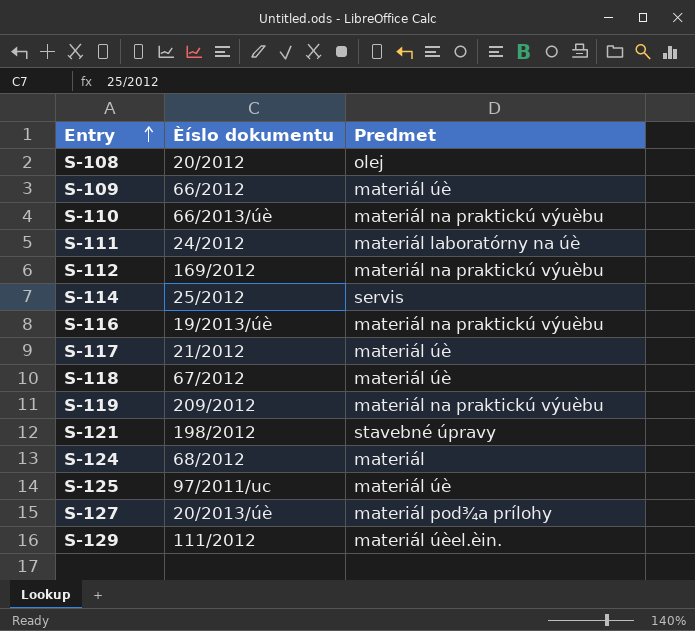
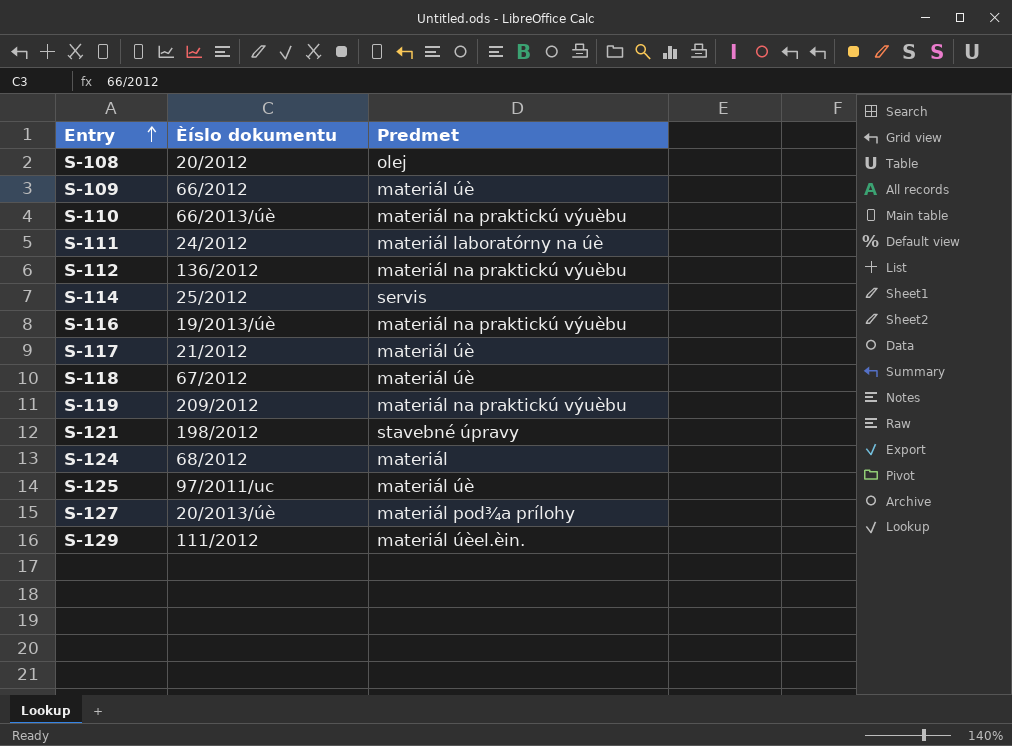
S-112 | Èíslo dokumentu: 169/2012 -> 136/2012

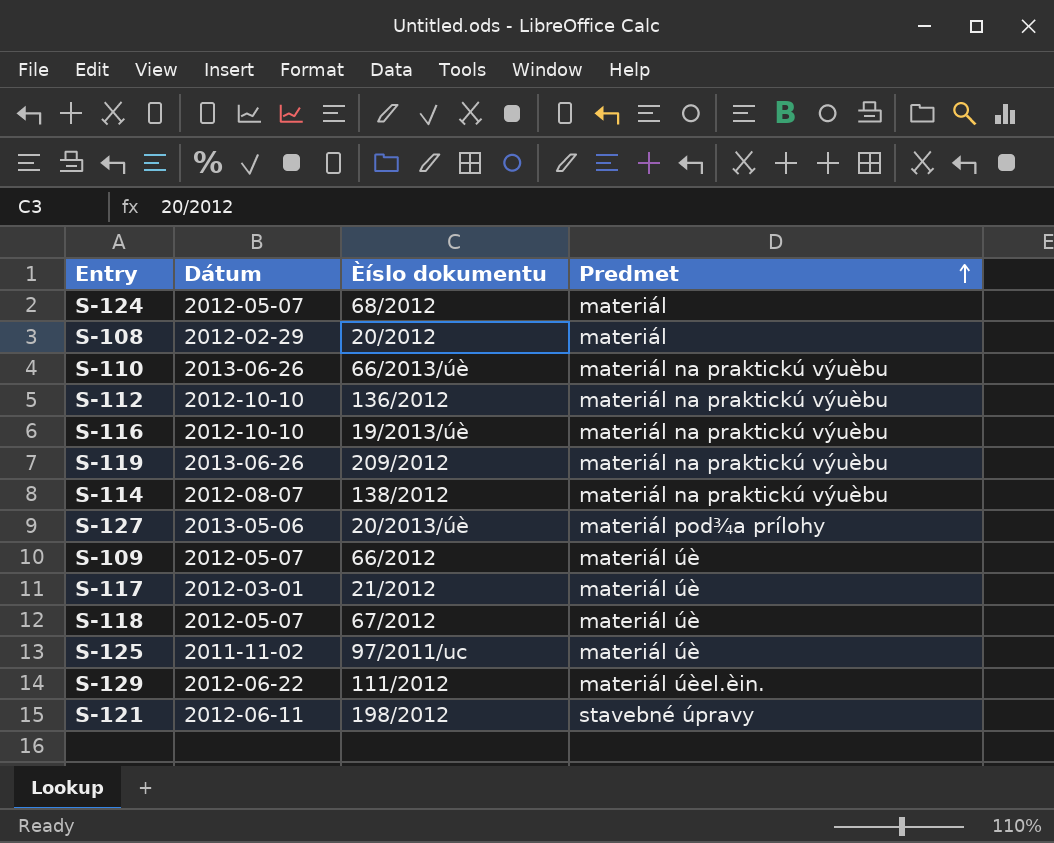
row order: Entry ascending -> Predmet ascending
column Dátum | position: none -> 2
row S-111: 24/2012 | materiál laboratórny na úè -> none
S-108 | Predmet: olej -> materiál
S-114 | Èíslo dokumentu: 25/2012 -> 138/2012
S-114 | Predmet: servis -> materiál na praktickú výuèbu

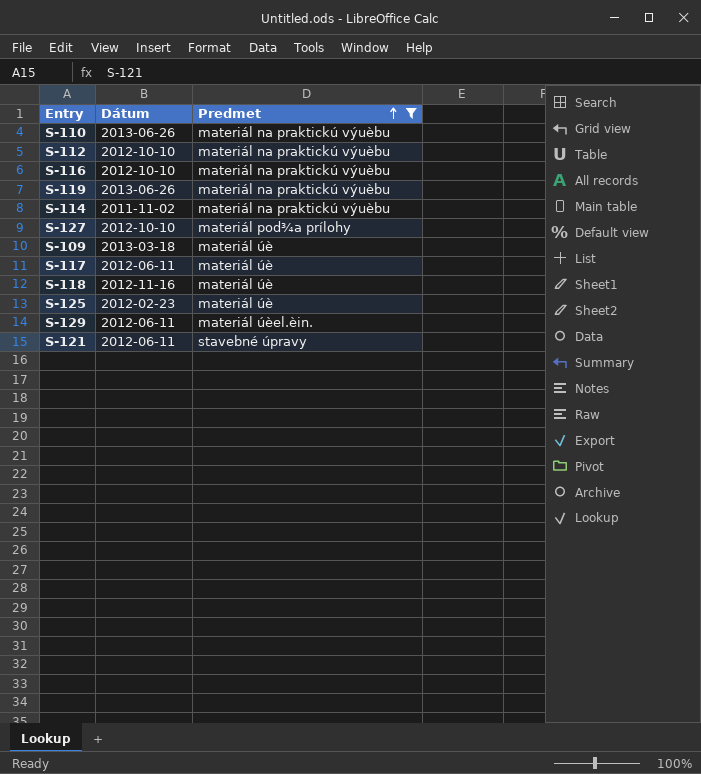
filter: none -> Predmet != materiál
column Èíslo dokumentu | position: 3 -> none
S-114 | Dátum: 2012-08-07 -> 2011-11-02
S-127 | Dátum: 2013-05-06 -> 2012-10-10
S-109 | Dátum: 2012-05-07 -> 2013-03-18
S-117 | Dátum: 2012-03-01 -> 2012-06-11
S-118 | Dátum: 2012-05-07 -> 2012-11-16
S-125 | Dátum: 2011-11-02 -> 2012-02-23
S-129 | Dátum: 2012-06-22 -> 2012-06-11

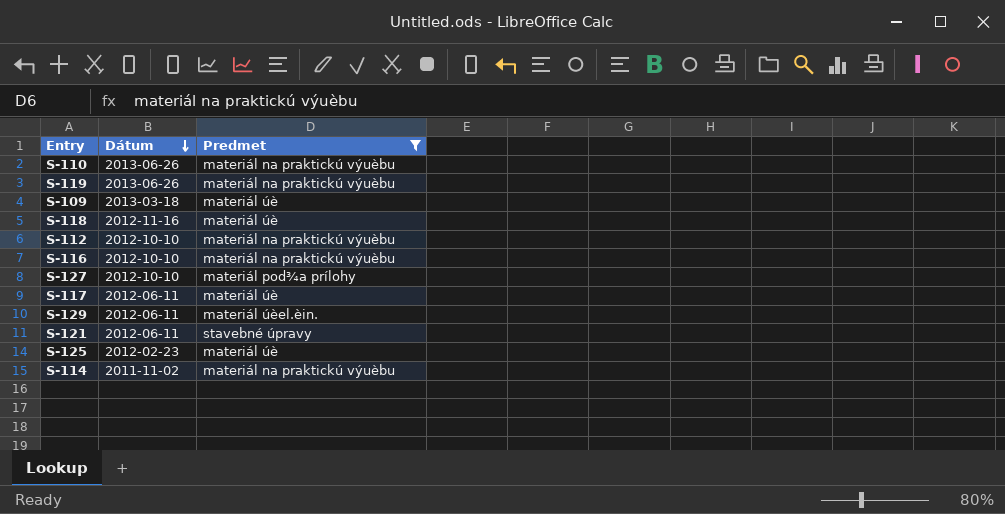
row order: Predmet ascending -> Dátum descending

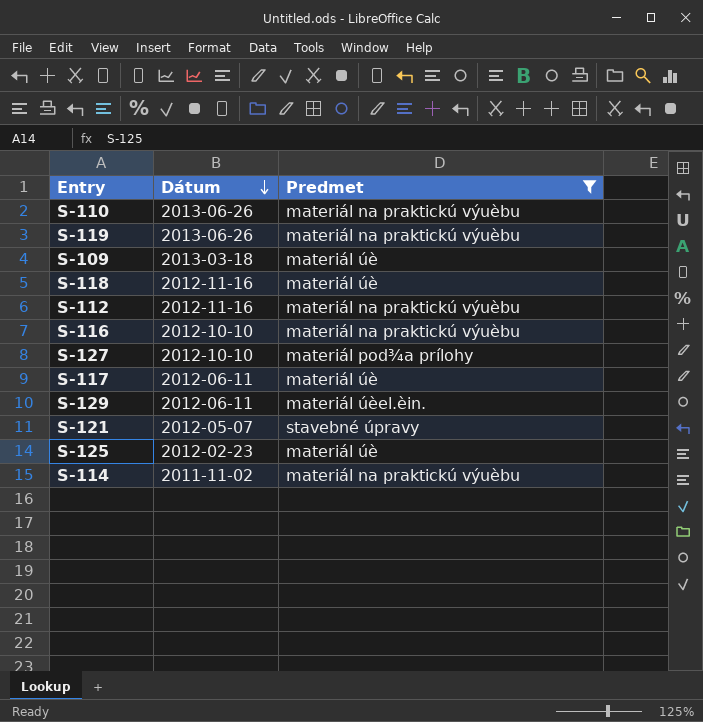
S-112 | Dátum: 2012-10-10 -> 2012-11-16
S-121 | Dátum: 2012-06-11 -> 2012-05-07

